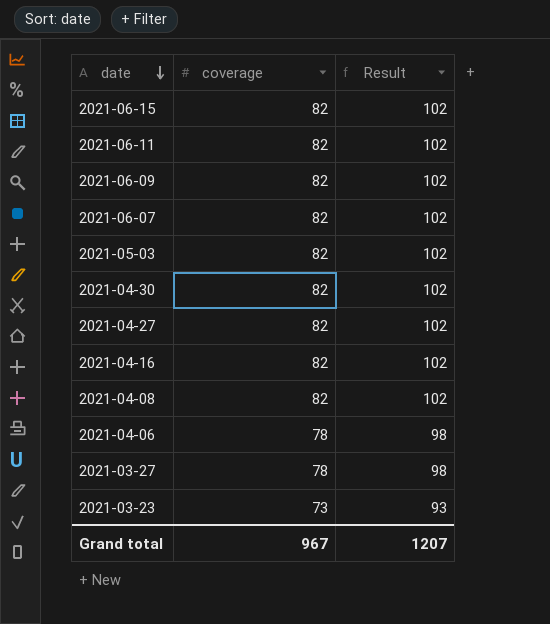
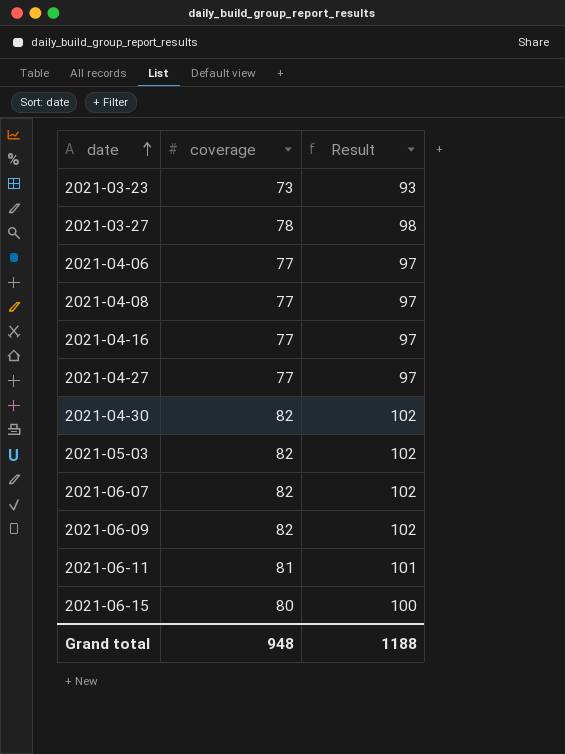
row order: date descending -> date ascending
2021-04-06 | coverage: 78 -> 77
2021-04-06 | Result: 98 -> 97
2021-04-08 | coverage: 82 -> 77
2021-04-08 | Result: 102 -> 97
2021-04-16 | coverage: 82 -> 77
2021-04-16 | Result: 102 -> 97
2021-04-27 | coverage: 82 -> 77
2021-04-27 | Result: 102 -> 97
2021-06-11 | coverage: 82 -> 81
2021-06-11 | Result: 102 -> 101
2021-06-15 | coverage: 82 -> 80
2021-06-15 | Result: 102 -> 100
Grand total | coverage: 967 -> 948
Grand total | Result: 1207 -> 1188

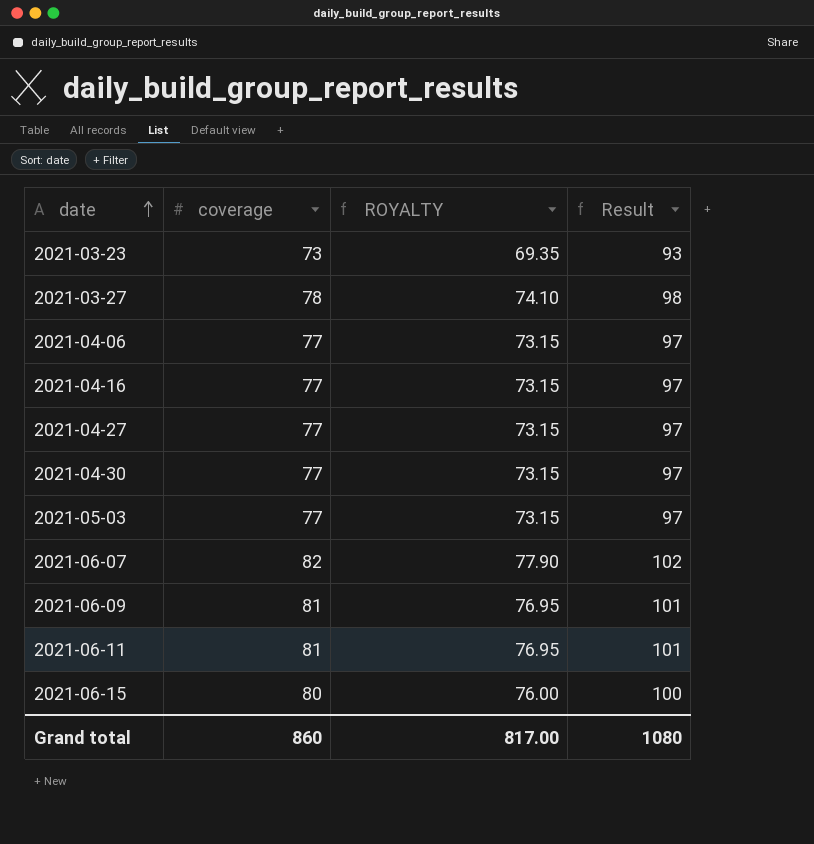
column ROYALTY | formula: none -> [coverage] * 0.95
row 2021-04-08: 77 | 97 -> none
2021-04-30 | coverage: 82 -> 77
2021-04-30 | Result: 102 -> 97
2021-05-03 | coverage: 82 -> 77
2021-05-03 | Result: 102 -> 97
2021-06-09 | coverage: 82 -> 81
2021-06-09 | Result: 102 -> 101
Grand total | coverage: 948 -> 860
Grand total | Result: 1188 -> 1080

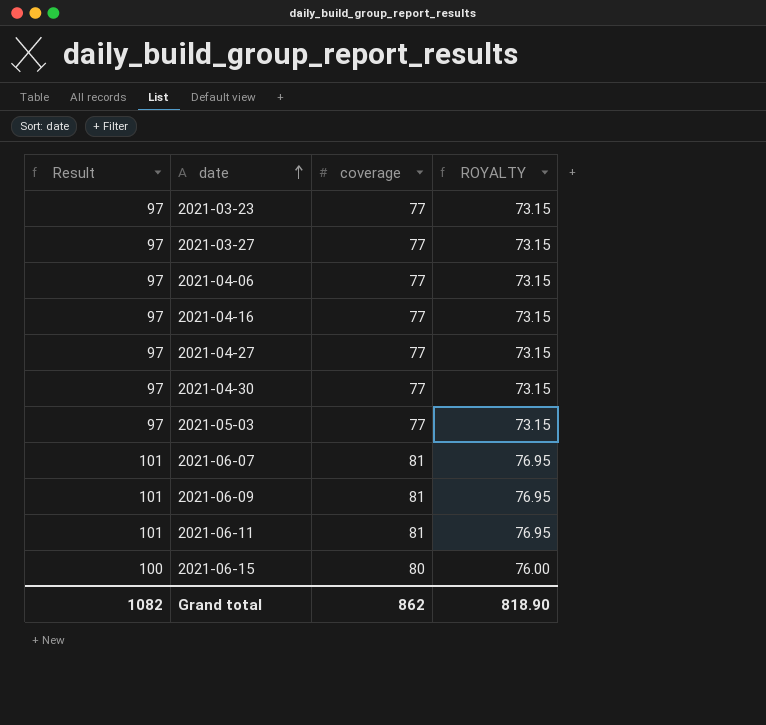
column Result | position: 4 -> 1
2021-03-23 | Result: 93 -> 97
2021-03-23 | coverage: 73 -> 77
2021-03-23 | ROYALTY: 69.35 -> 73.15
2021-03-27 | Result: 98 -> 97
2021-03-27 | coverage: 78 -> 77
2021-03-27 | ROYALTY: 74.10 -> 73.15
2021-06-07 | Result: 102 -> 101
2021-06-07 | coverage: 82 -> 81
2021-06-07 | ROYALTY: 77.90 -> 76.95
Grand total | Result: 1080 -> 1082
Grand total | coverage: 860 -> 862
Grand total | ROYALTY: 817.00 -> 818.90

